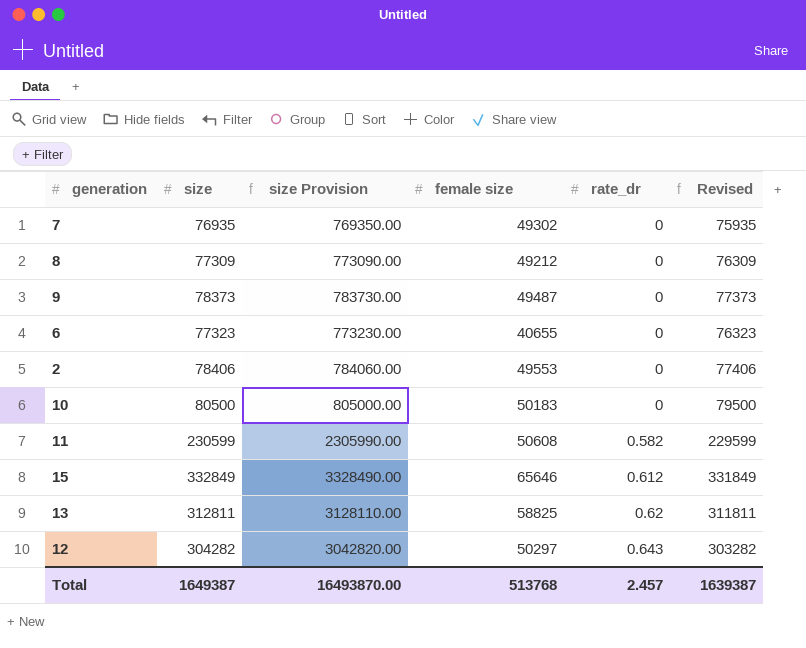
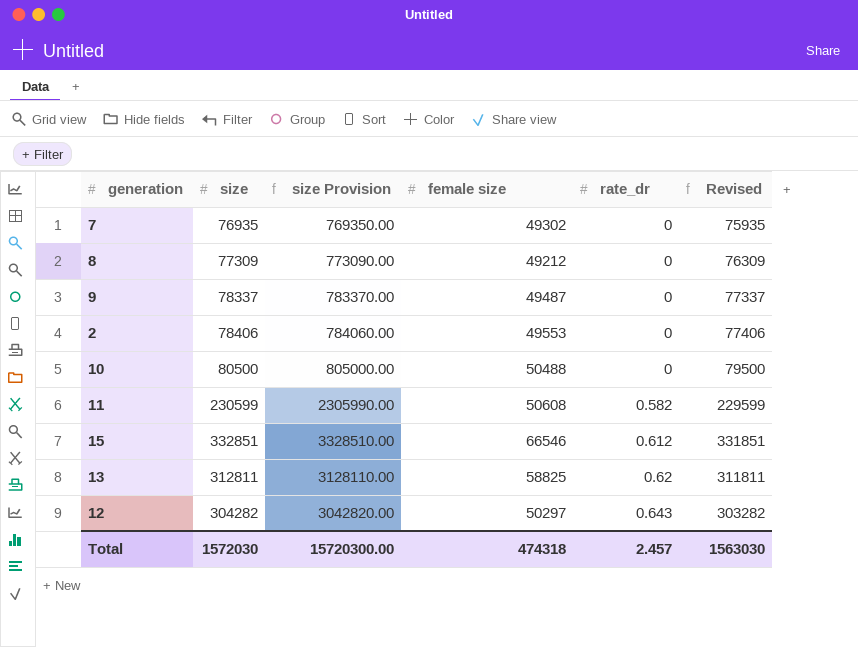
row 6: 77323 | 773230.00 | 40655 | 0 | 76323 -> none
9 | size: 78373 -> 78337
9 | size Provision: 783730.00 -> 783370.00
9 | Revised: 77373 -> 77337
10 | female size: 50183 -> 50488
15 | size: 332849 -> 332851
15 | size Provision: 3328490.00 -> 3328510.00
15 | female size: 65646 -> 66546
15 | Revised: 331849 -> 331851
Total | size: 1649387 -> 1572030
Total | size Provision: 16493870.00 -> 15720300.00
Total | female size: 513768 -> 474318
Total | Revised: 1639387 -> 1563030

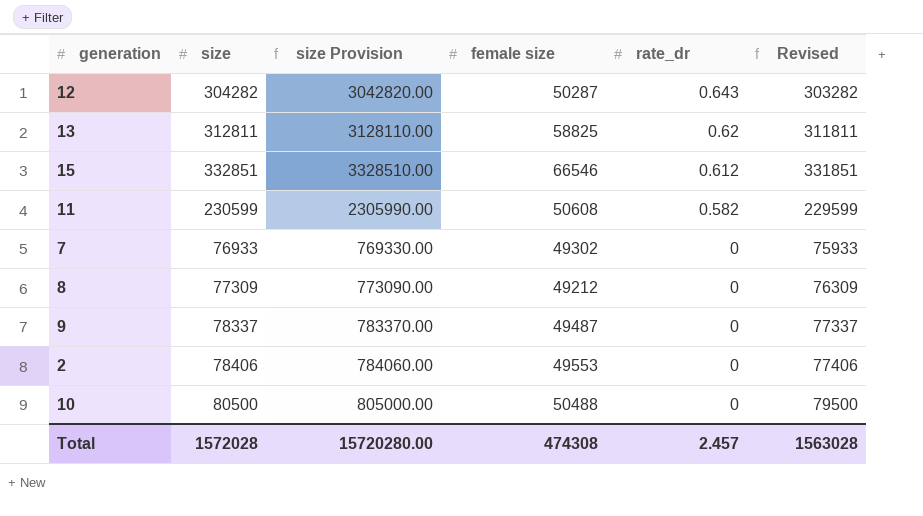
row order: rate_dr ascending -> rate_dr descending
12 | female size: 50297 -> 50287
7 | size: 76935 -> 76933
7 | size Provision: 769350.00 -> 769330.00
7 | Revised: 75935 -> 75933
Total | size: 1572030 -> 1572028
Total | size Provision: 15720300.00 -> 15720280.00
Total | female size: 474318 -> 474308
Total | Revised: 1563030 -> 1563028

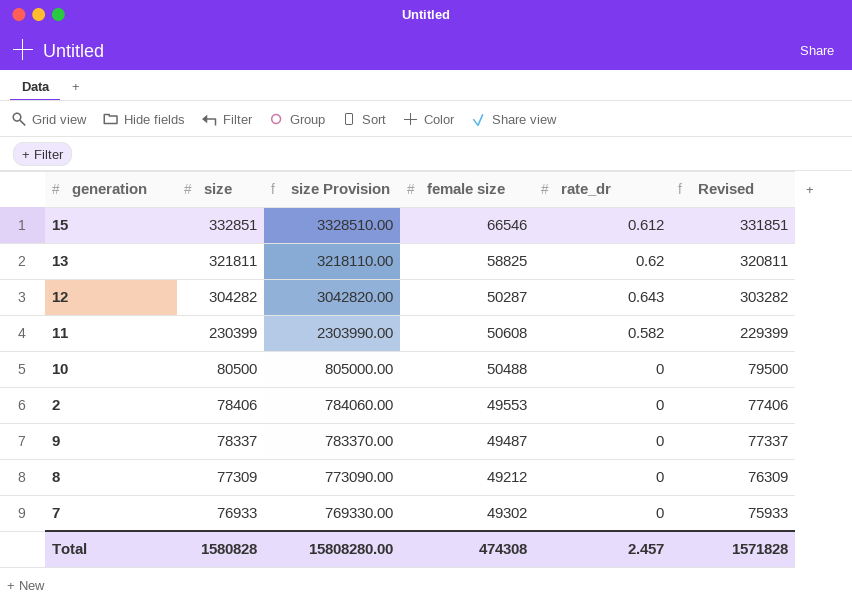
row order: rate_dr descending -> size descending
13 | size: 312811 -> 321811
13 | size Provision: 3128110.00 -> 3218110.00
13 | Revised: 311811 -> 320811
11 | size: 230599 -> 230399
11 | size Provision: 2305990.00 -> 2303990.00
11 | Revised: 229599 -> 229399
Total | size: 1572028 -> 1580828
Total | size Provision: 15720280.00 -> 15808280.00
Total | Revised: 1563028 -> 1571828

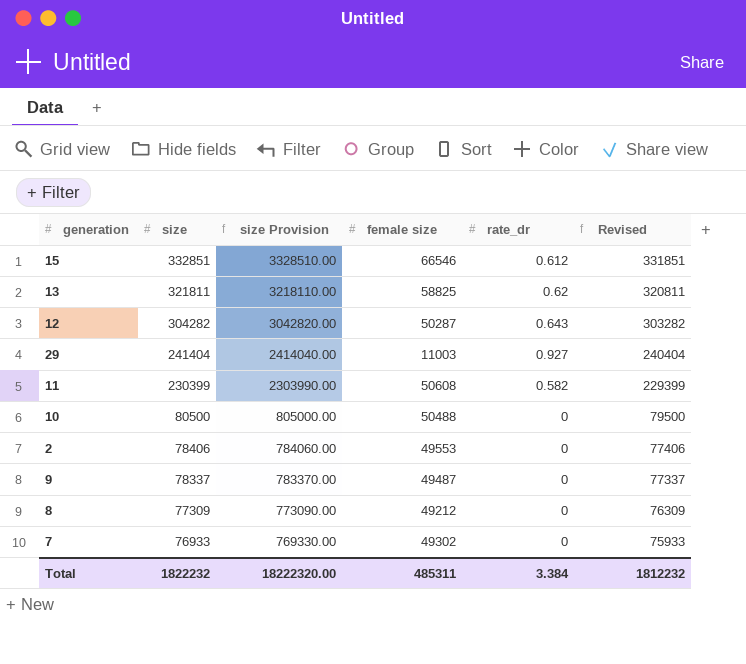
row 29: none -> 241404 | 2414040.00 | 11003 | 0.927 | 240404
Total | size: 1580828 -> 1822232
Total | size Provision: 15808280.00 -> 18222320.00
Total | female size: 474308 -> 485311
Total | rate_dr: 2.457 -> 3.384
Total | Revised: 1571828 -> 1812232

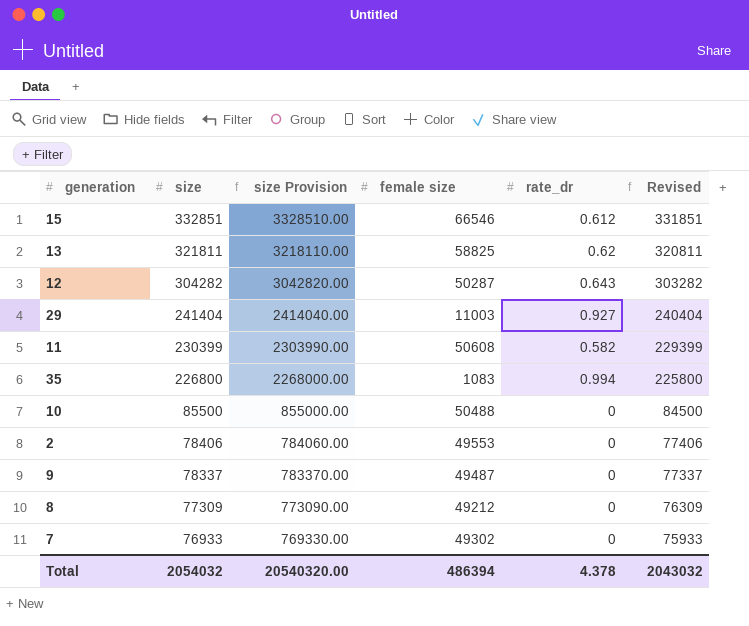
row 35: none -> 226800 | 2268000.00 | 1083 | 0.994 | 225800
10 | size: 80500 -> 85500
10 | size Provision: 805000.00 -> 855000.00
10 | Revised: 79500 -> 84500
Total | size: 1822232 -> 2054032
Total | size Provision: 18222320.00 -> 20540320.00
Total | female size: 485311 -> 486394
Total | rate_dr: 3.384 -> 4.378
Total | Revised: 1812232 -> 2043032

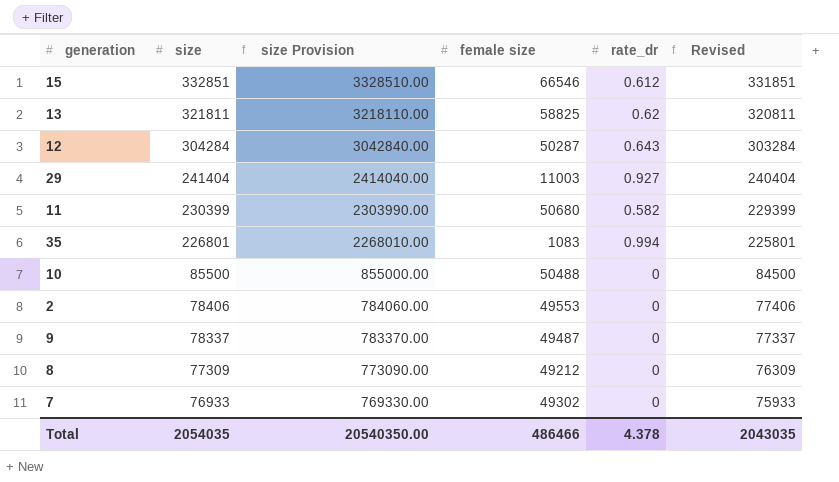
12 | size: 304282 -> 304284
12 | size Provision: 3042820.00 -> 3042840.00
12 | Revised: 303282 -> 303284
11 | female size: 50608 -> 50680
35 | size: 226800 -> 226801
35 | size Provision: 2268000.00 -> 2268010.00
35 | Revised: 225800 -> 225801
Total | size: 2054032 -> 2054035
Total | size Provision: 20540320.00 -> 20540350.00
Total | female size: 486394 -> 486466
Total | Revised: 2043032 -> 2043035

